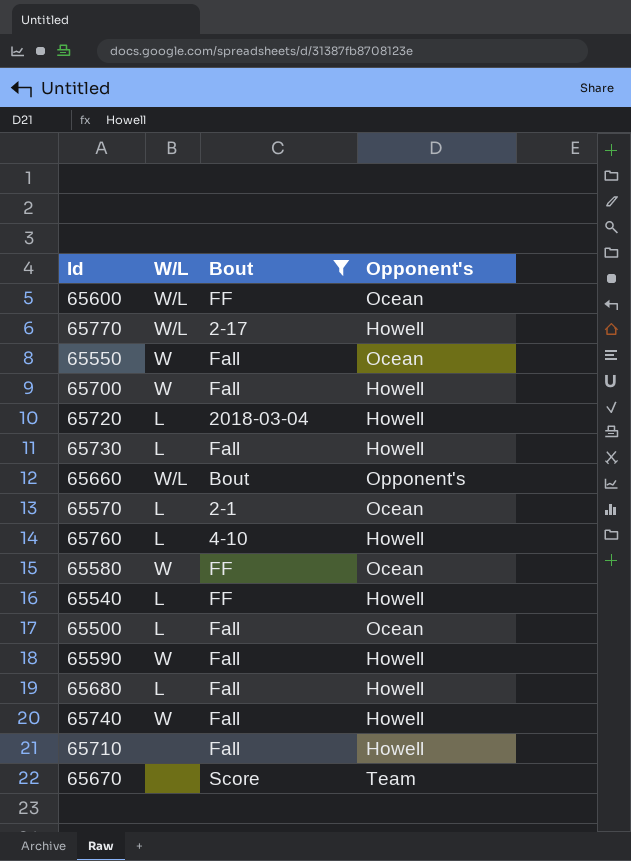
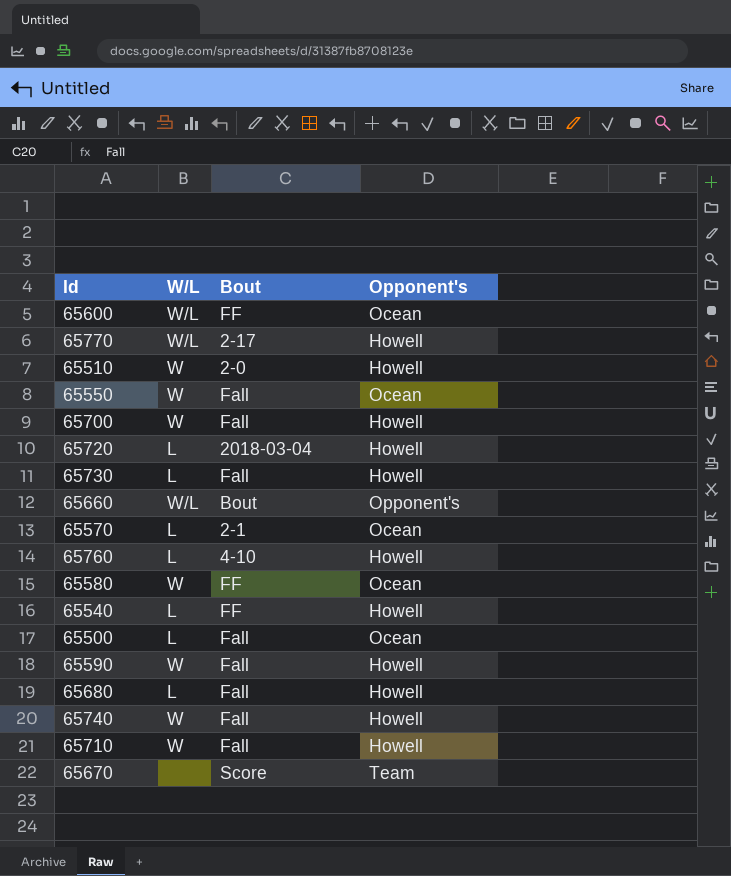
filter: Bout != 2-0 -> none
65710 | W/L: none -> W

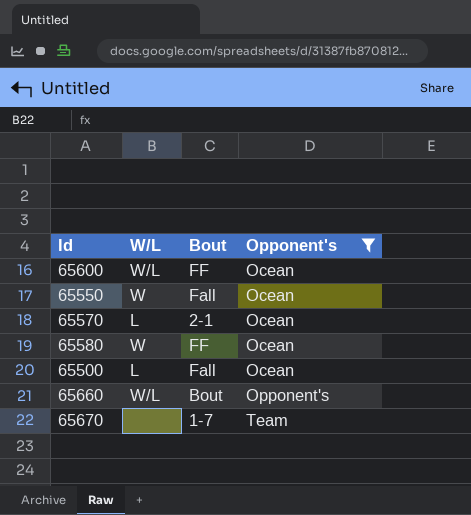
filter: none -> Opponent's != Howell
row order: none -> Opponent's ascending
65670 | Bout: Score -> 1-7

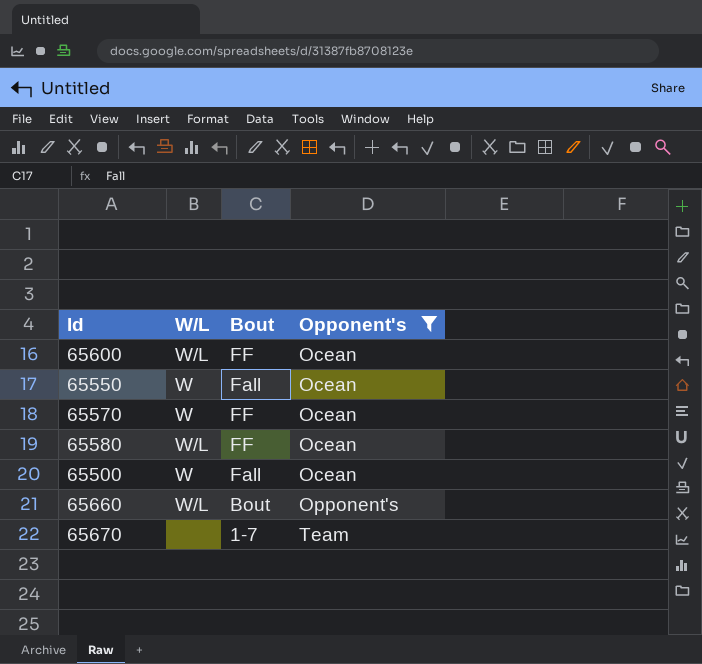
65570 | W/L: L -> W
65570 | Bout: 2-1 -> FF
65580 | W/L: W -> W/L
65500 | W/L: L -> W

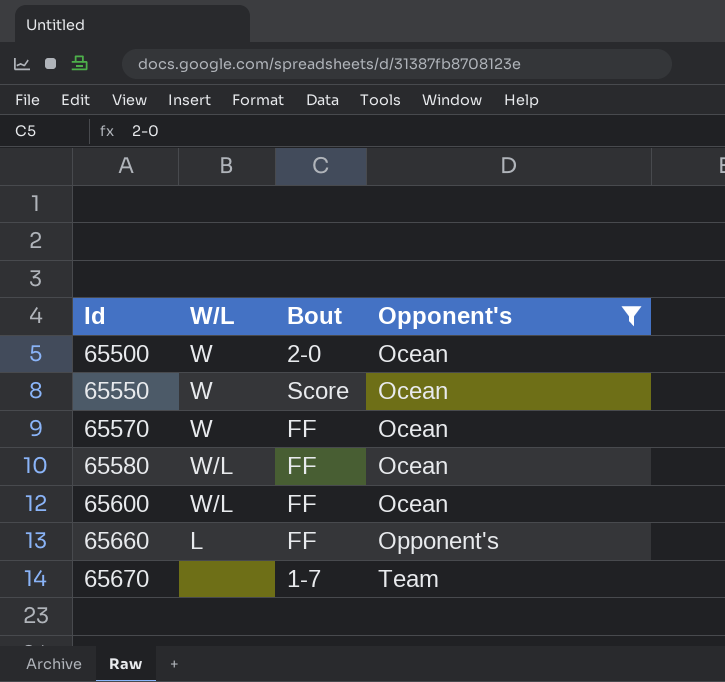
row order: Opponent's ascending -> Id ascending
65500 | Bout: Fall -> 2-0
65550 | Bout: Fall -> Score
65660 | W/L: W/L -> L
65660 | Bout: Bout -> FF

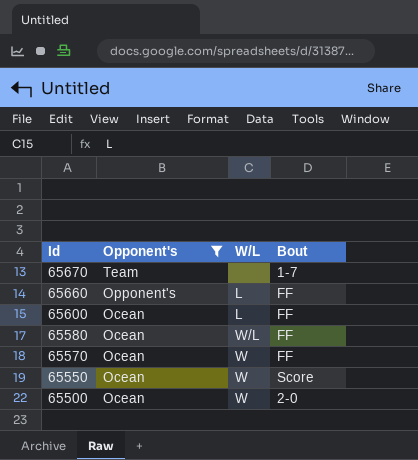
row order: Id ascending -> Id descending
column Opponent's | position: 4 -> 2
65600 | W/L: W/L -> L

